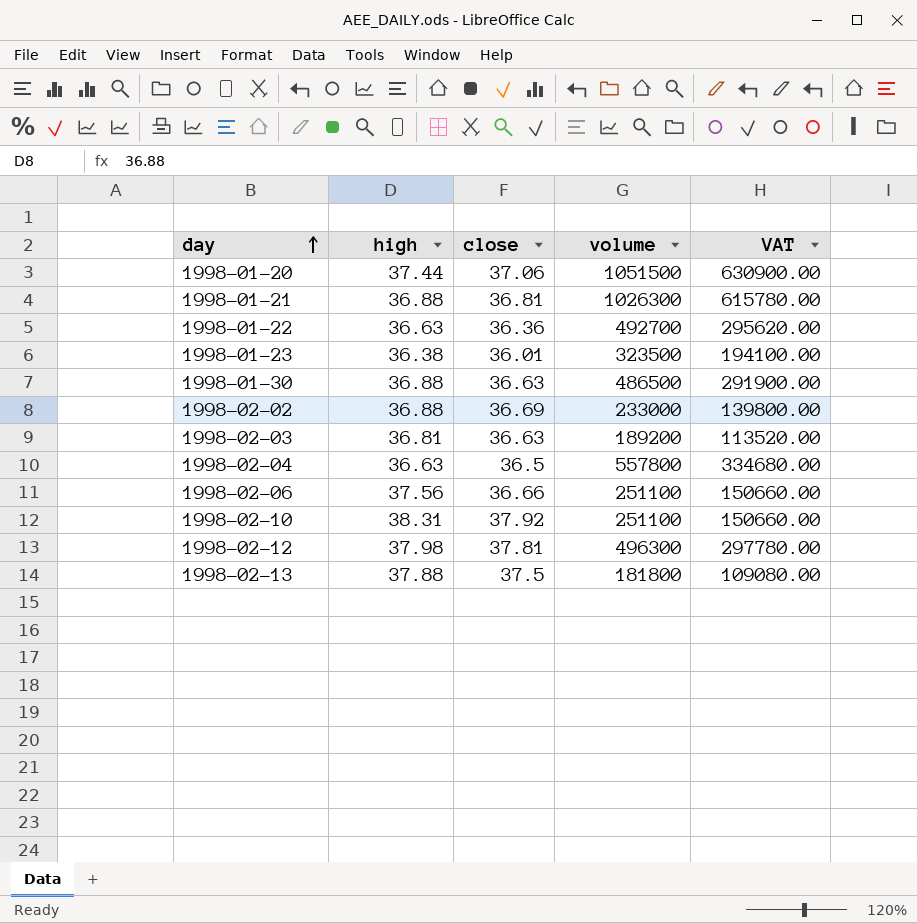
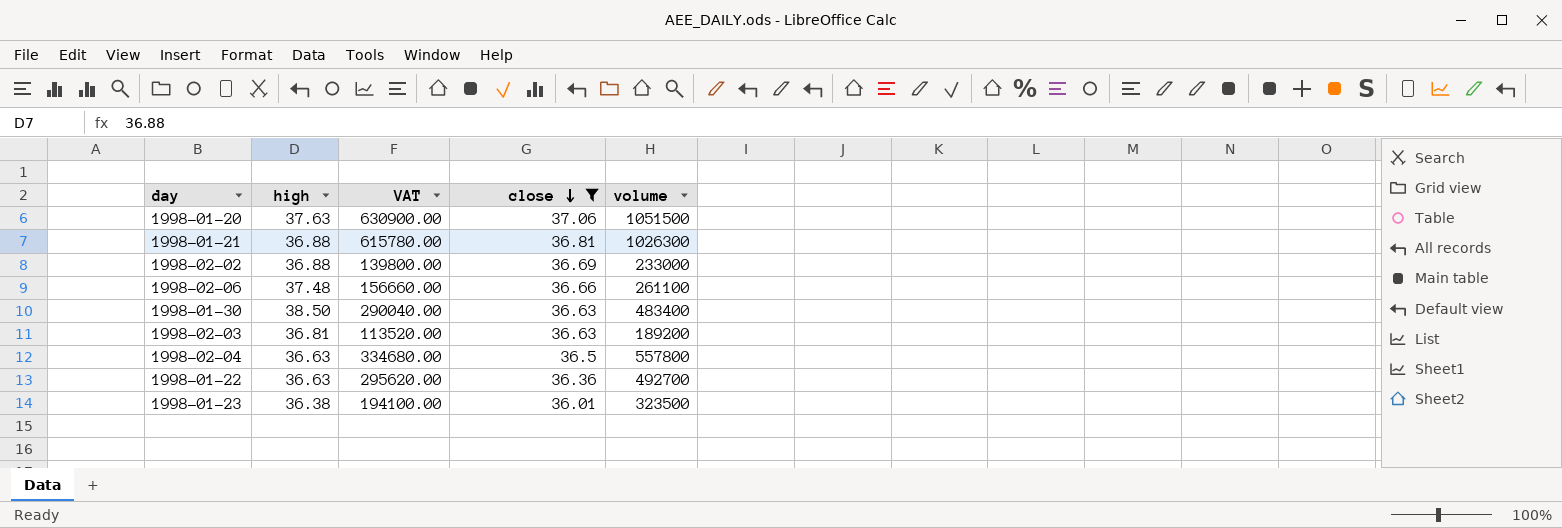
filter: none -> close <= 37.06
row order: day ascending -> close descending
column VAT | position: 5 -> 3
1998-01-20 | high: 37.44 -> 37.63
1998-02-06 | high: 37.56 -> 37.48
1998-02-06 | VAT: 150660.00 -> 156660.00
1998-02-06 | volume: 251100 -> 261100
1998-01-30 | high: 36.88 -> 38.50
1998-01-30 | VAT: 291900.00 -> 290040.00
1998-01-30 | volume: 486500 -> 483400

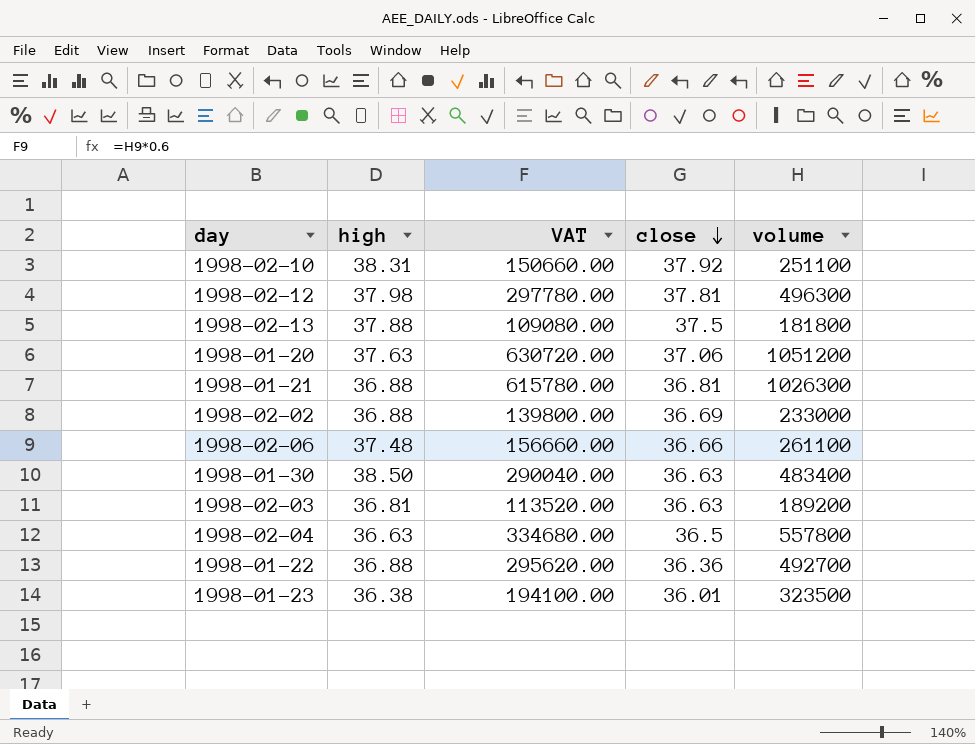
filter: close <= 37.06 -> none
1998-01-20 | VAT: 630900.00 -> 630720.00
1998-01-20 | volume: 1051500 -> 1051200
1998-01-22 | high: 36.63 -> 36.88

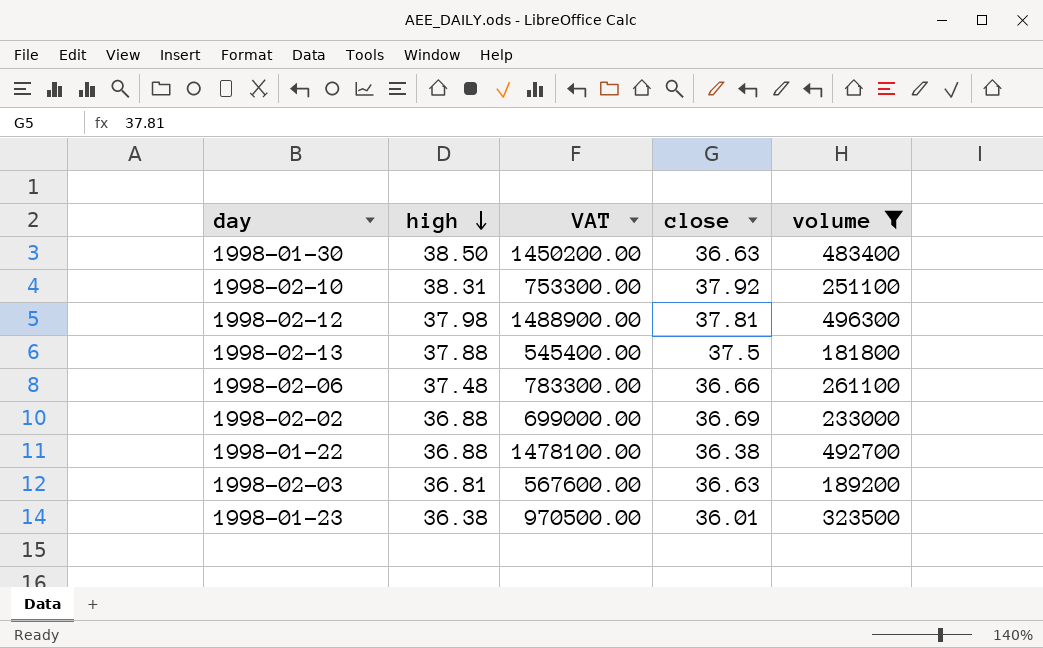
filter: none -> volume <= 496300
row order: close descending -> high descending
column VAT | formula: [volume] * 0.6 -> [volume] * 3
1998-01-22 | close: 36.36 -> 36.38

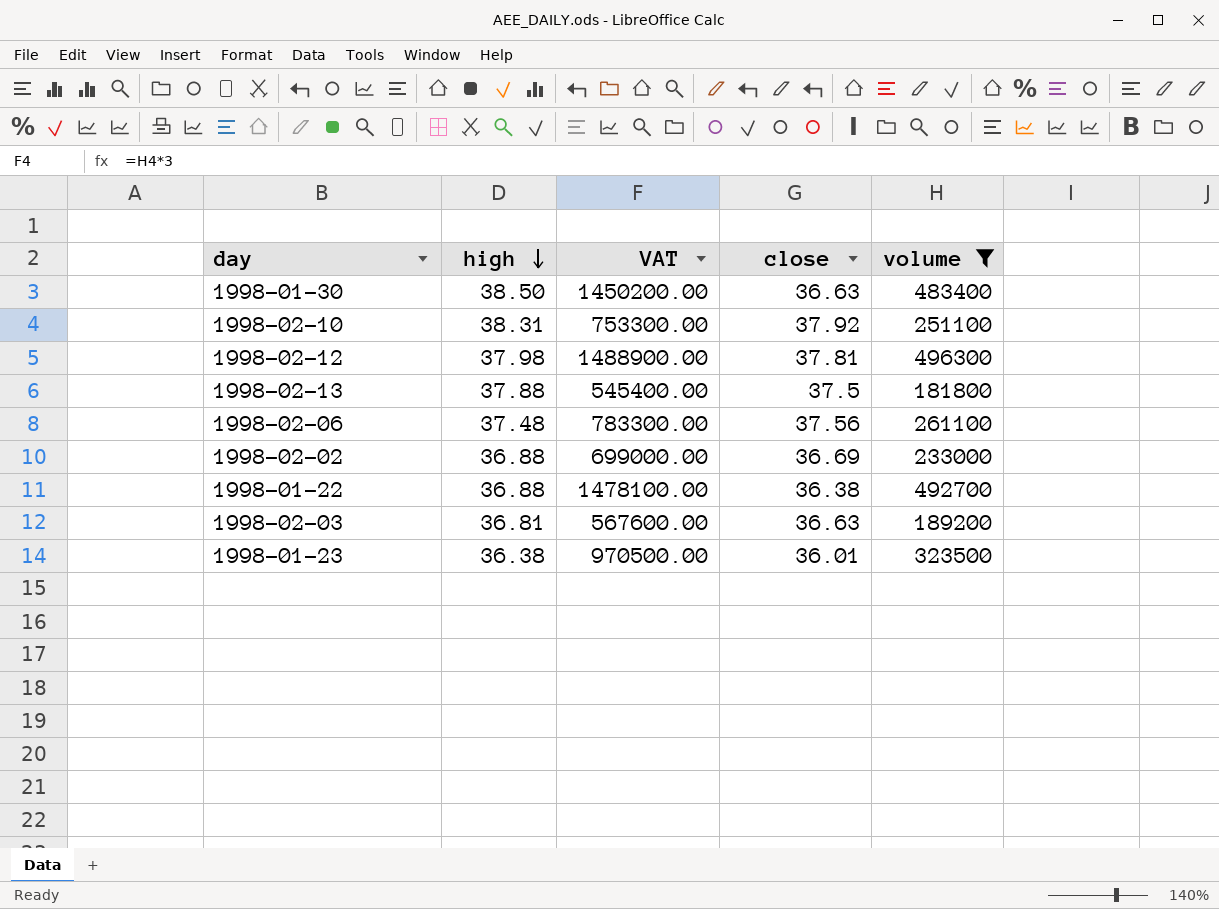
1998-02-06 | close: 36.66 -> 37.56

